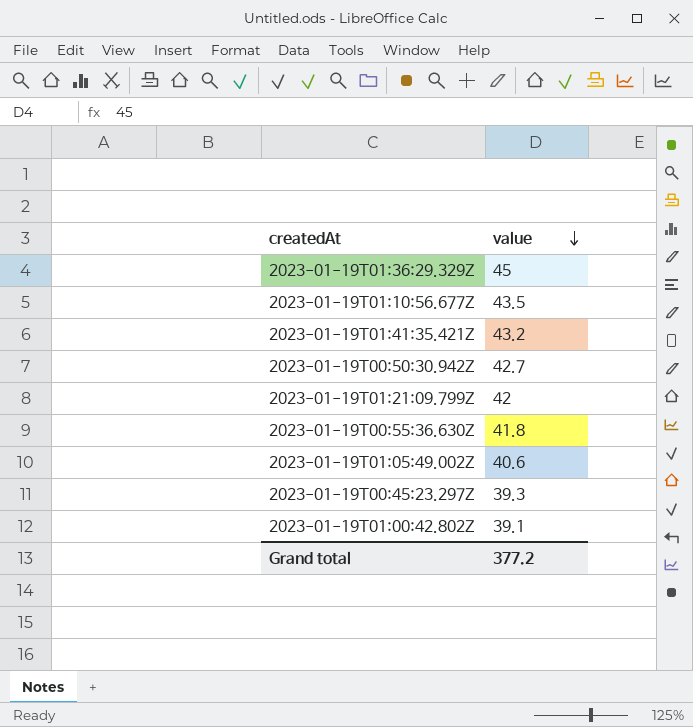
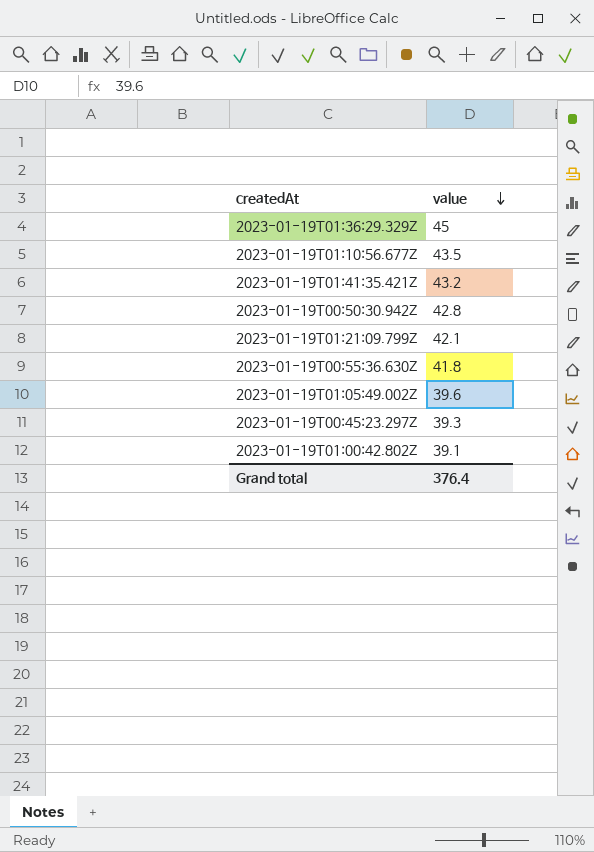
2023-01-19T00:50:30.942Z | value: 42.7 -> 42.8
2023-01-19T01:21:09.799Z | value: 42 -> 42.1
2023-01-19T01:05:49.002Z | value: 40.6 -> 39.6
Grand total | value: 377.2 -> 376.4

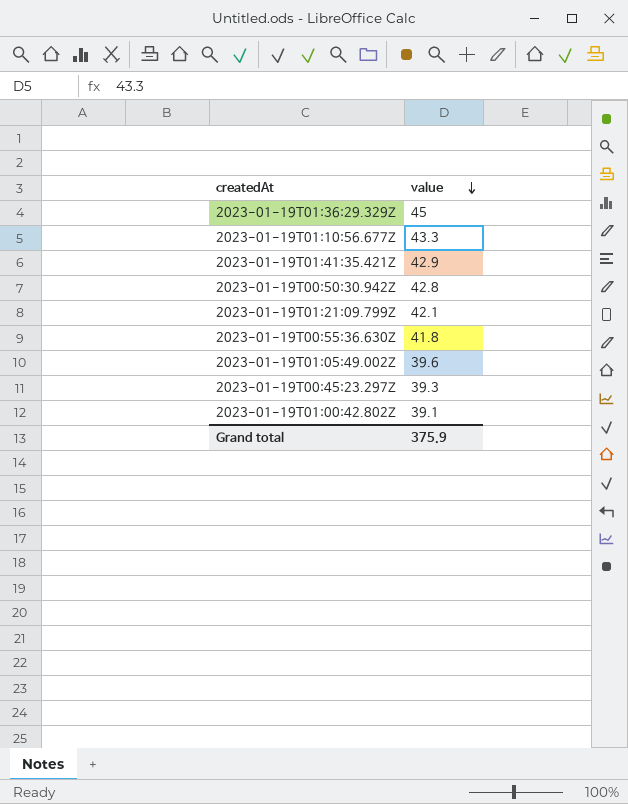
2023-01-19T01:10:56.677Z | value: 43.5 -> 43.3
2023-01-19T01:41:35.421Z | value: 43.2 -> 42.9
Grand total | value: 376.4 -> 375.9

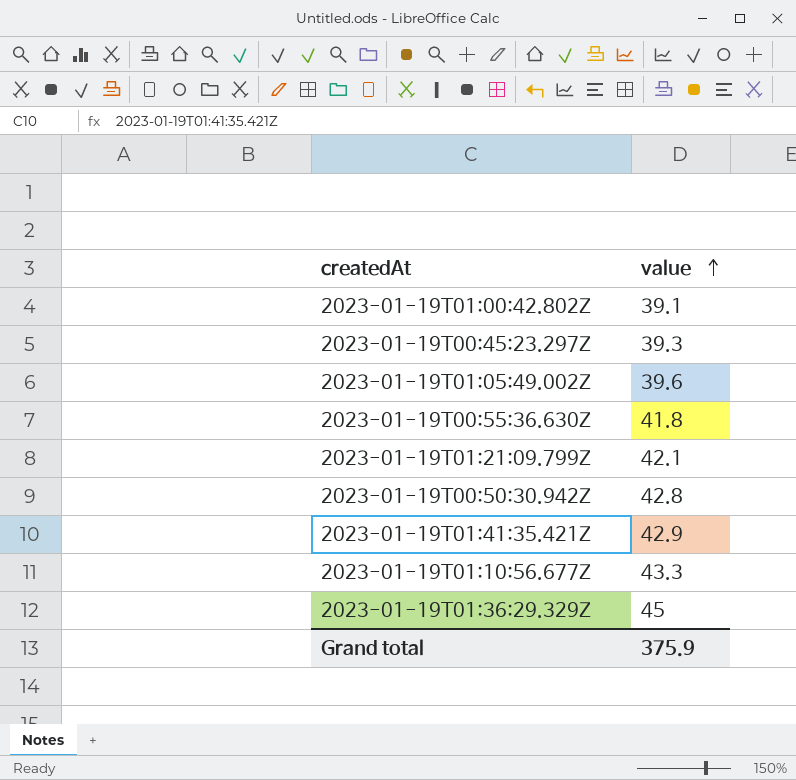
row order: value descending -> value ascending

